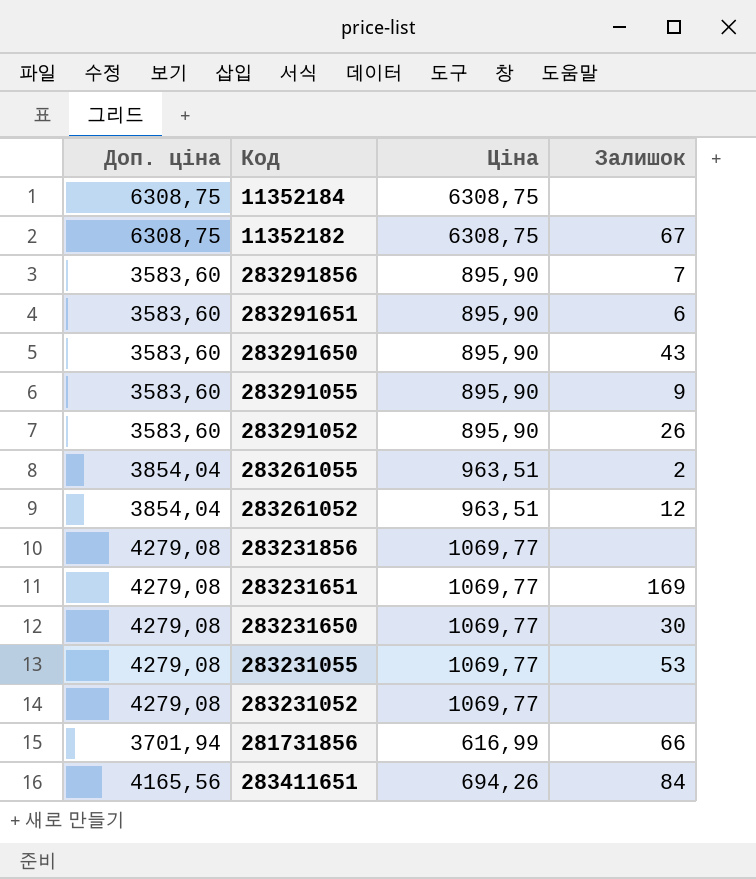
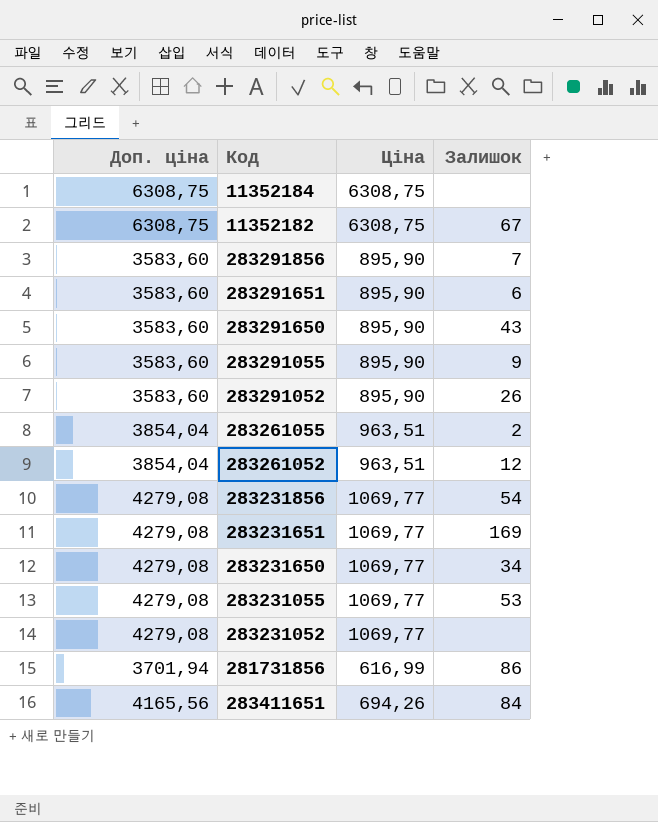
283231856 | Залишок: none -> 54
283231650 | Залишок: 30 -> 34
281731856 | Залишок: 66 -> 86

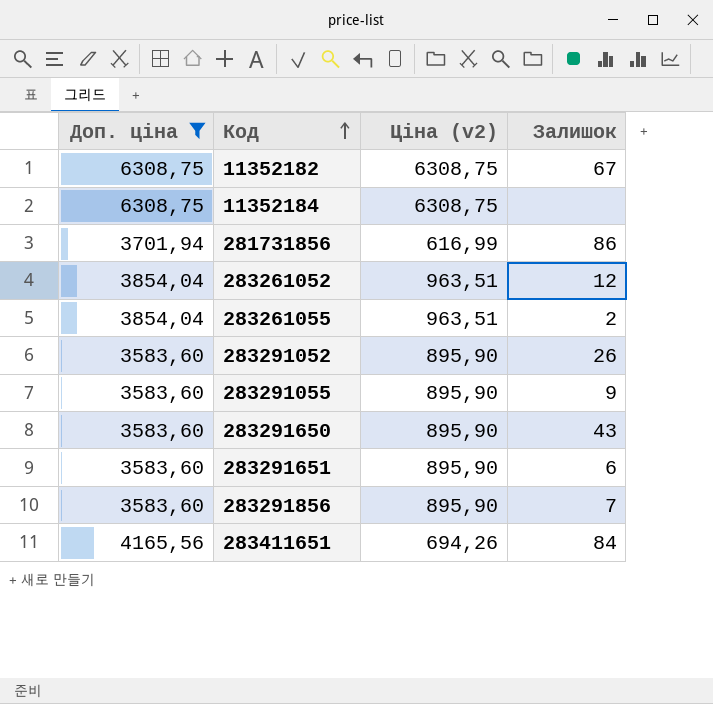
filter: none -> Доп. ціна != 4279,08
row order: none -> Код ascending
column name: Ціна -> Ціна (v2)

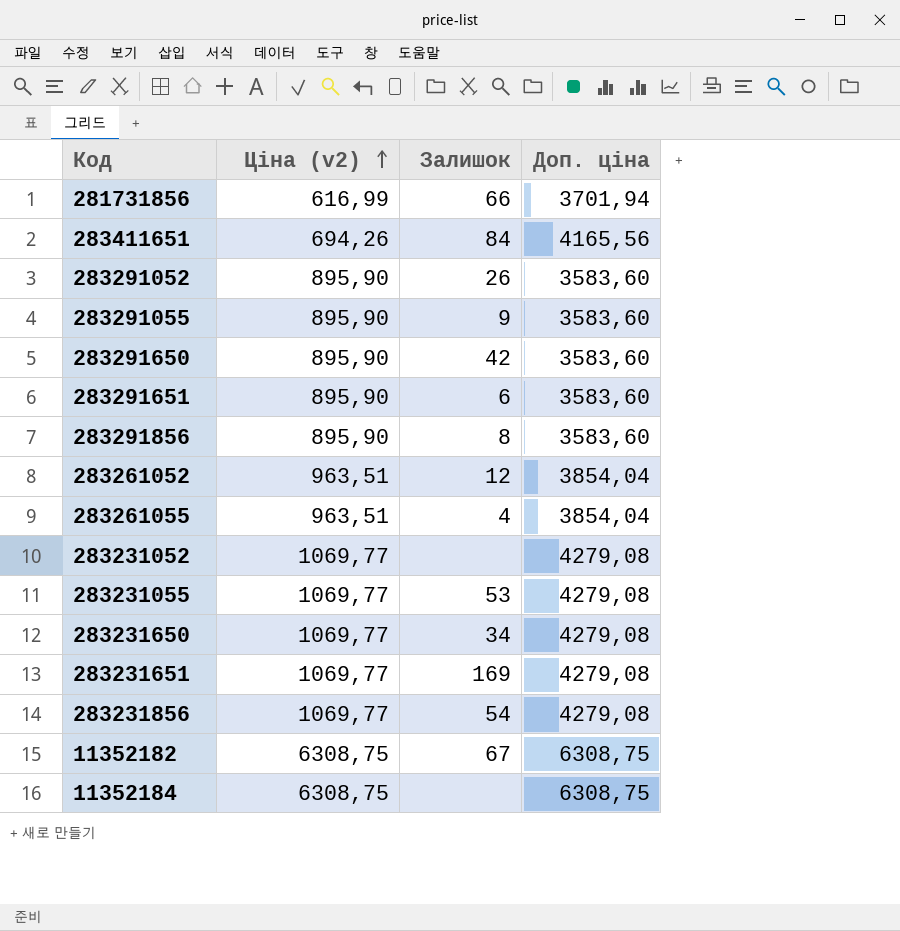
filter: Доп. ціна != 4279,08 -> none
row order: Код ascending -> Ціна (v2) ascending
column Доп. ціна | position: 1 -> 4
281731856 | Залишок: 86 -> 66
283291650 | Залишок: 43 -> 42
283291856 | Залишок: 7 -> 8
283261055 | Залишок: 2 -> 4

